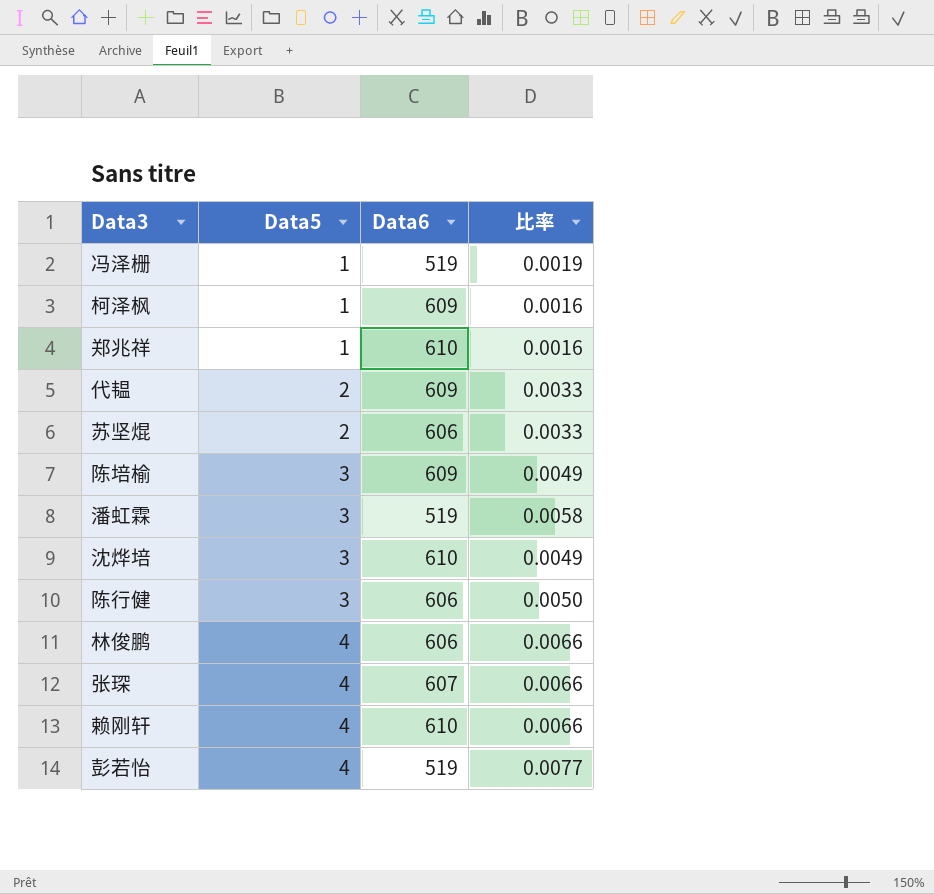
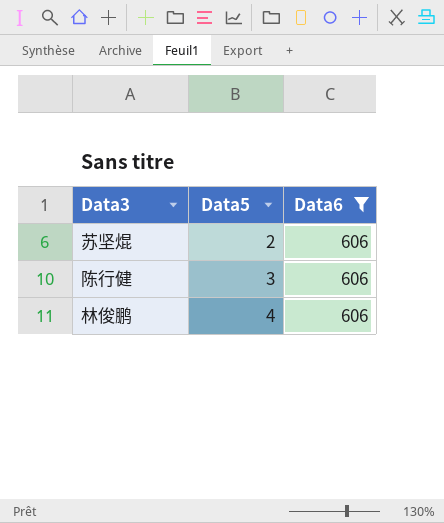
filter: none -> Data6 = 606
column 比率 | formula: [Data5] / [Data6] -> none

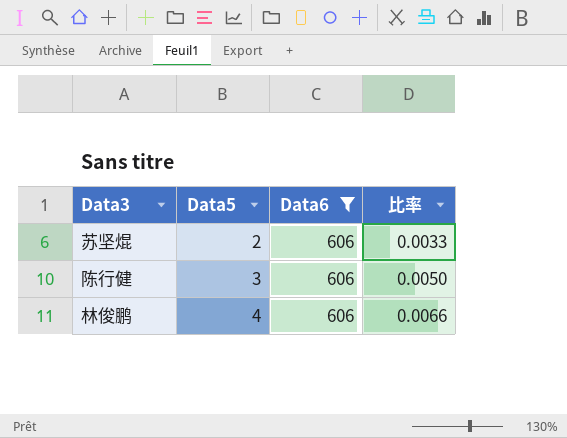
column 比率 | formula: none -> [Data5] / [Data6]

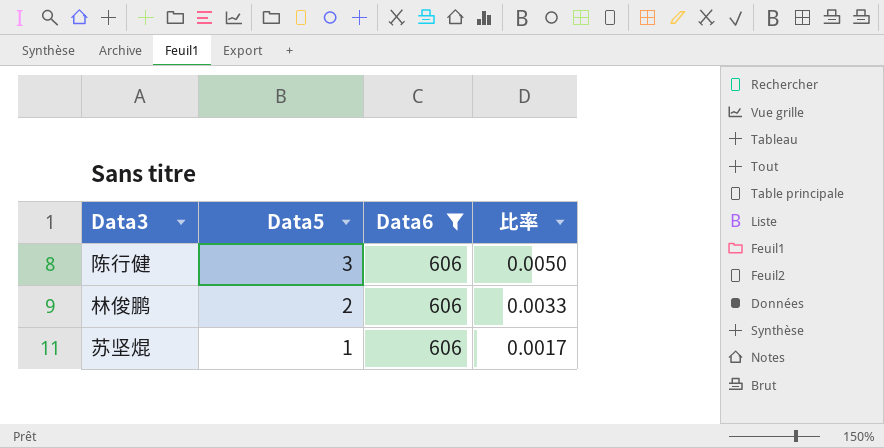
row order: Data5 ascending -> Data5 descending
林俊鹏 | Data5: 4 -> 2
林俊鹏 | 比率: 0.0066 -> 0.0033
苏坚焜 | Data5: 2 -> 1
苏坚焜 | 比率: 0.0033 -> 0.0017

